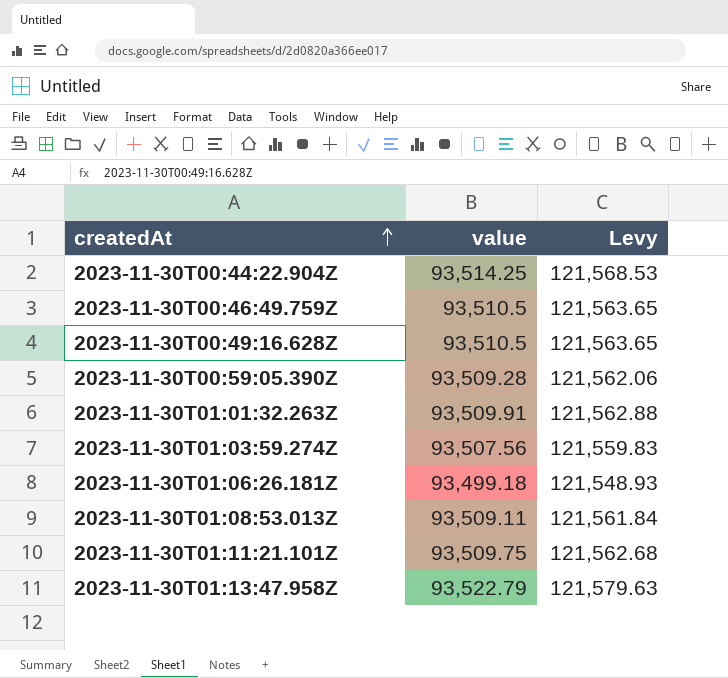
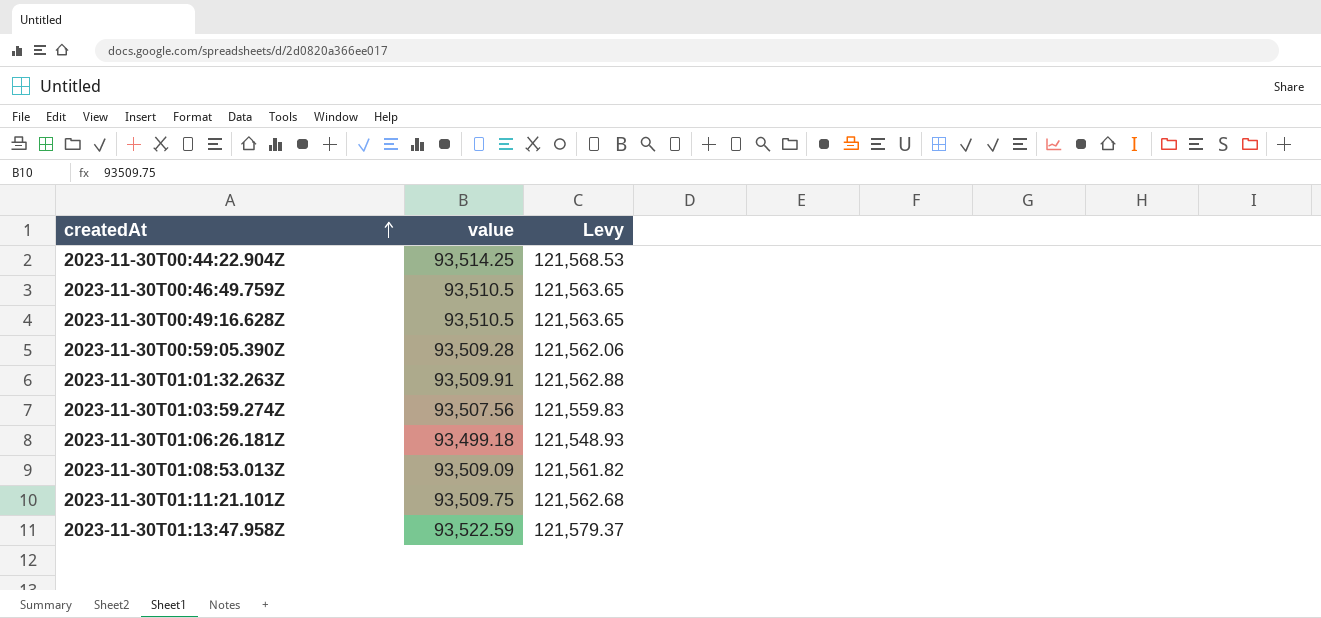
2023-11-30T01:08:53.013Z | value: 93,509.11 -> 93,509.09
2023-11-30T01:08:53.013Z | Levy: 121,561.84 -> 121,561.82
2023-11-30T01:13:47.958Z | value: 93,522.79 -> 93,522.59
2023-11-30T01:13:47.958Z | Levy: 121,579.63 -> 121,579.37

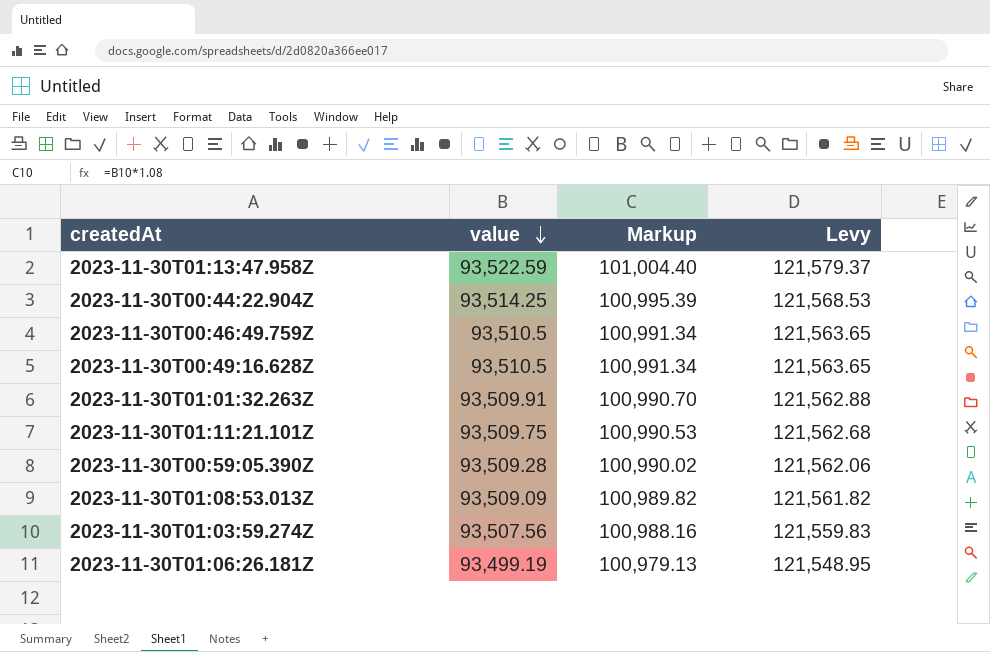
row order: createdAt ascending -> value descending
column Markup | formula: none -> [value] * 1.08
2023-11-30T01:06:26.181Z | value: 93,499.18 -> 93,499.19
2023-11-30T01:06:26.181Z | Levy: 121,548.93 -> 121,548.95

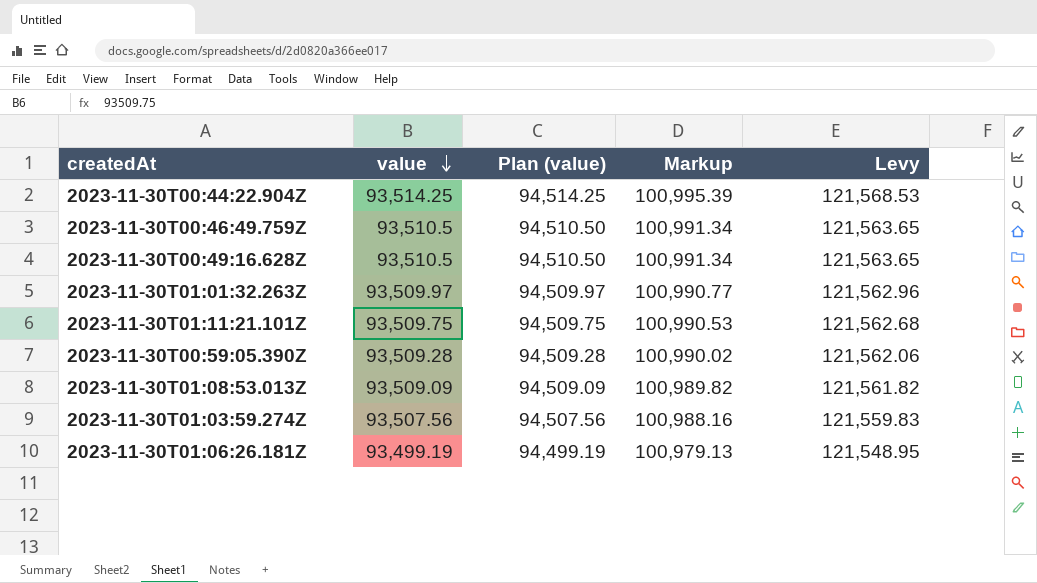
column Plan (value) | formula: none -> [value] + 1000
row 2023-11-30T01:13:47.958Z: 93,522.59 | 101,004.40 | 121,579.37 -> none
2023-11-30T01:01:32.263Z | value: 93,509.91 -> 93,509.97
2023-11-30T01:01:32.263Z | Markup: 100,990.70 -> 100,990.77
2023-11-30T01:01:32.263Z | Levy: 121,562.88 -> 121,562.96

